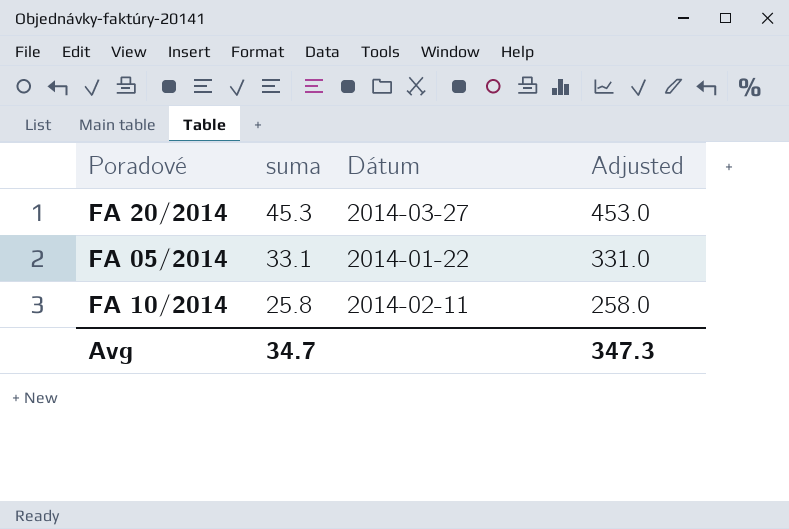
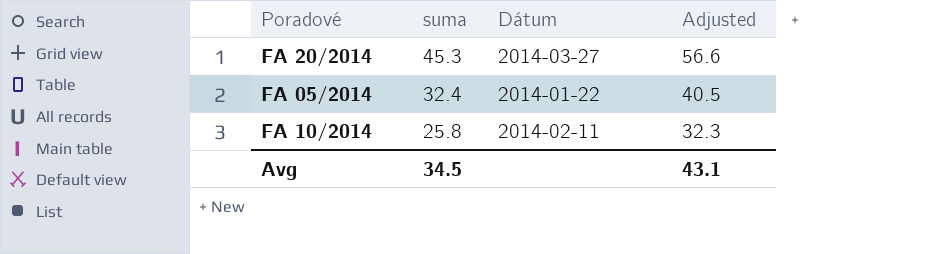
column Adjusted | formula: [suma] * 10 -> [suma] * 1.25
FA 05/2014 | suma: 33.1 -> 32.4
Avg | suma: 34.7 -> 34.5
Avg | Adjusted: 347.3 -> 43.1

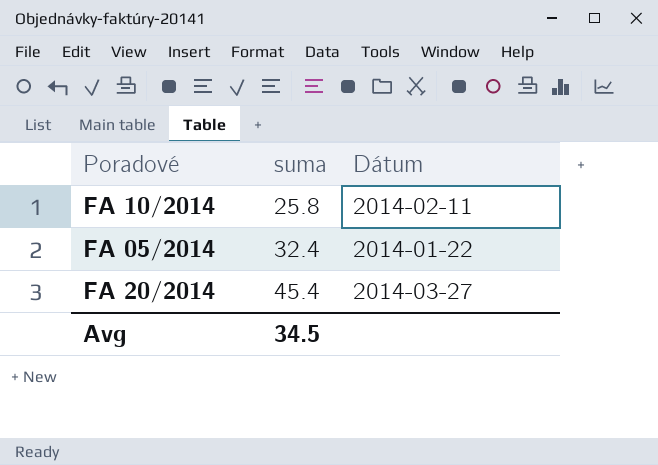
row order: suma descending -> suma ascending
column Adjusted | formula: [suma] * 1.25 -> none
FA 20/2014 | suma: 45.3 -> 45.4

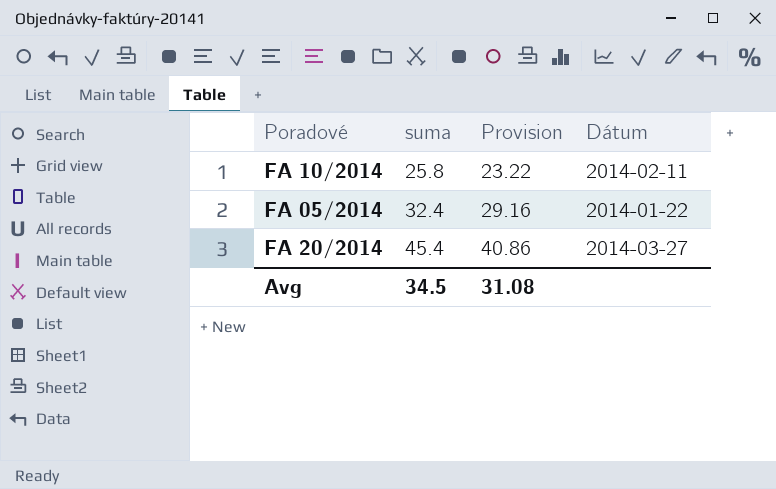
column Provision | formula: none -> [suma] * 0.9

